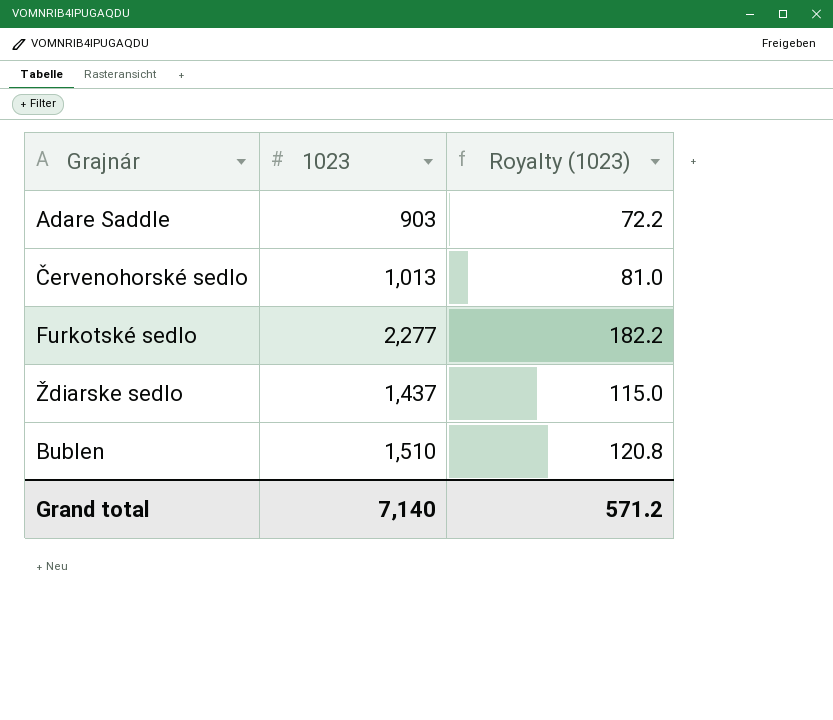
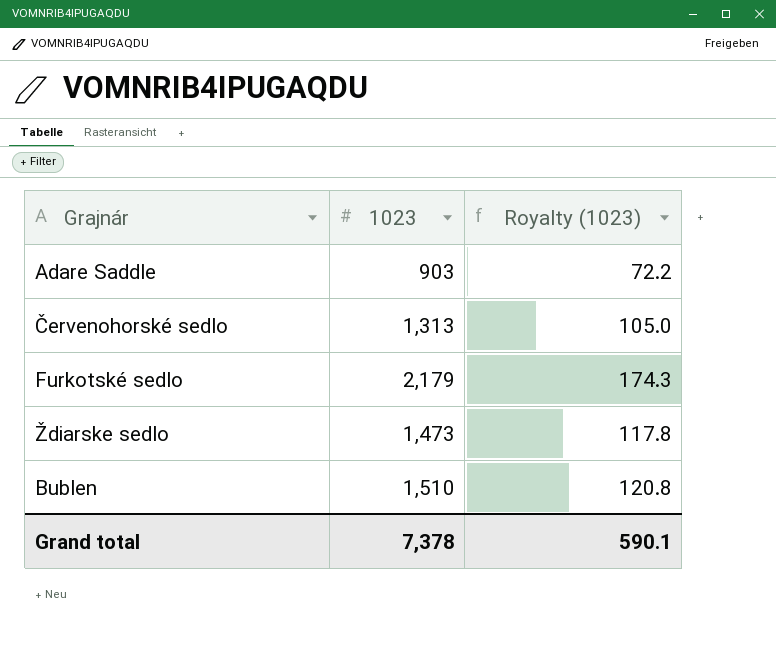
Červenohorské sedlo | 1023: 1,013 -> 1,313
Červenohorské sedlo | Royalty (1023): 81.0 -> 105.0
Furkotské sedlo | 1023: 2,277 -> 2,179
Furkotské sedlo | Royalty (1023): 182.2 -> 174.3
Ždiarske sedlo | 1023: 1,437 -> 1,473
Ždiarske sedlo | Royalty (1023): 115.0 -> 117.8
Grand total | 1023: 7,140 -> 7,378
Grand total | Royalty (1023): 571.2 -> 590.1

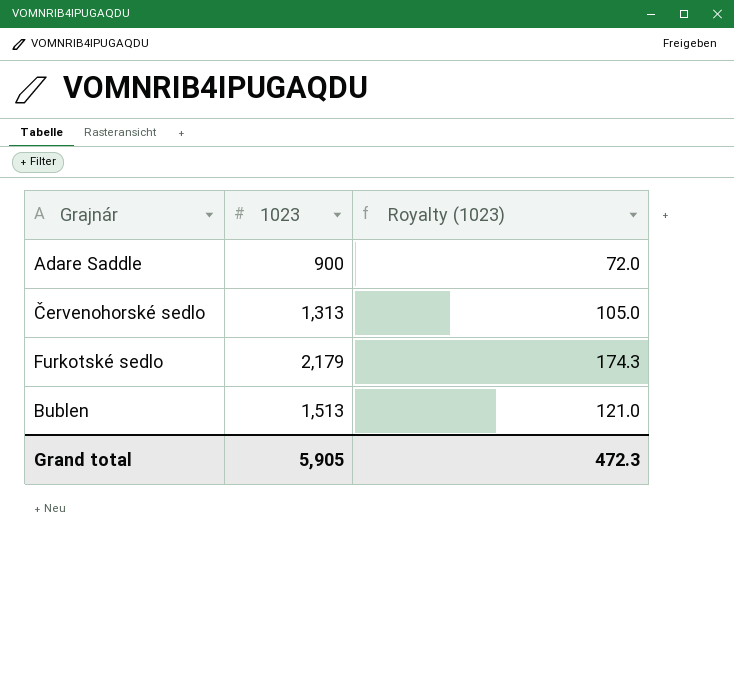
row Ždiarske sedlo: 1,473 | 117.8 -> none
Adare Saddle | 1023: 903 -> 900
Adare Saddle | Royalty (1023): 72.2 -> 72.0
Bublen | 1023: 1,510 -> 1,513
Bublen | Royalty (1023): 120.8 -> 121.0
Grand total | 1023: 7,378 -> 5,905
Grand total | Royalty (1023): 590.1 -> 472.3

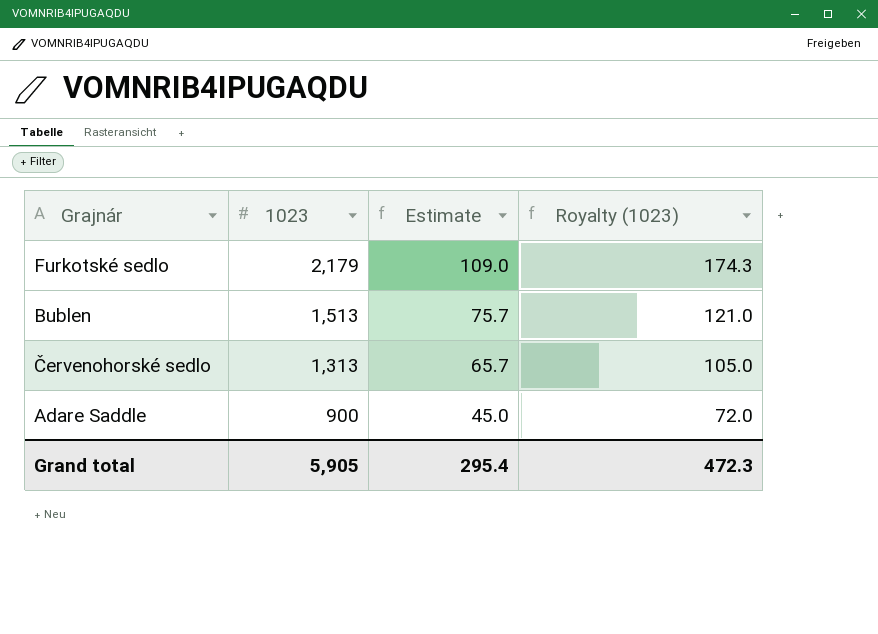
row order: none -> 1023 descending
column Estimate | formula: none -> [1023] * 0.05

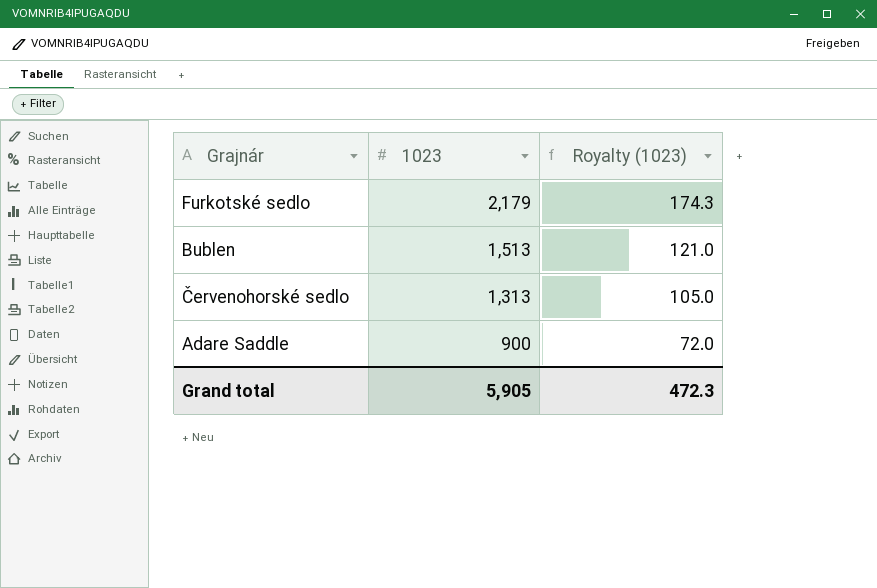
column Estimate | formula: [1023] * 0.05 -> none

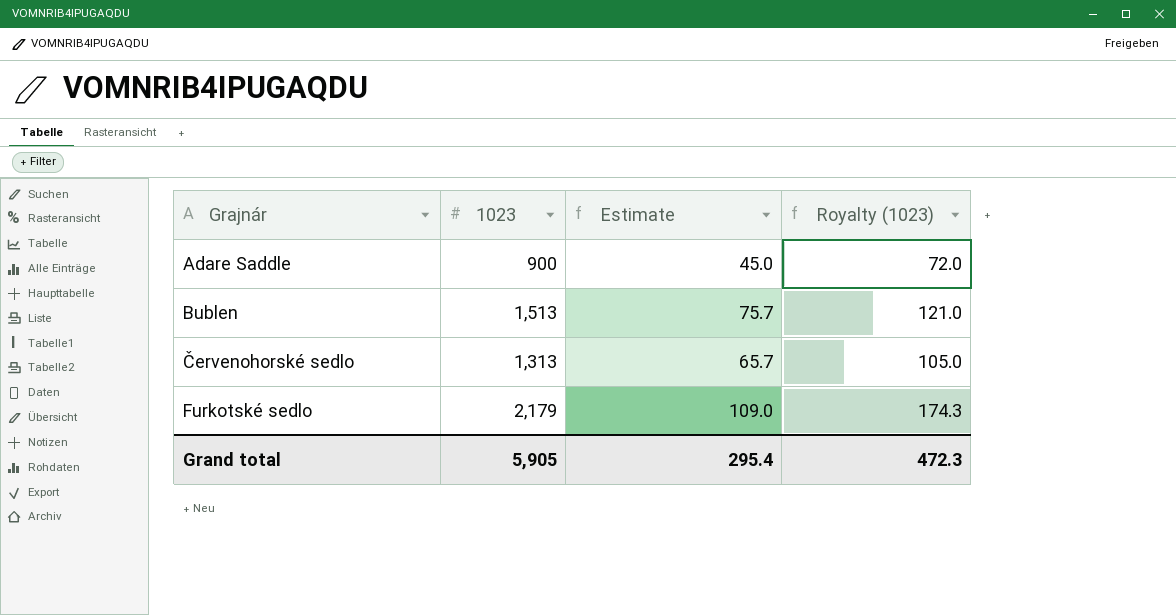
row order: 1023 descending -> Grajnár ascending
column Estimate | formula: none -> [1023] * 0.05

